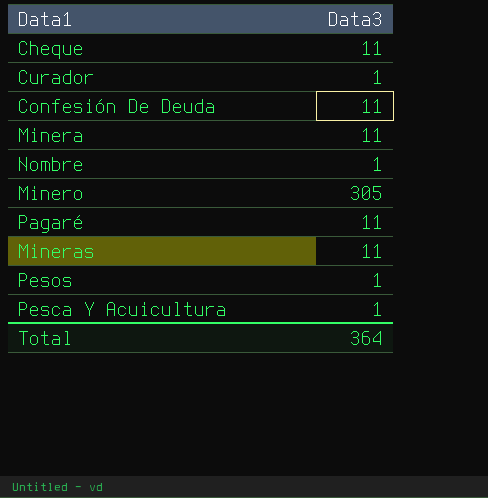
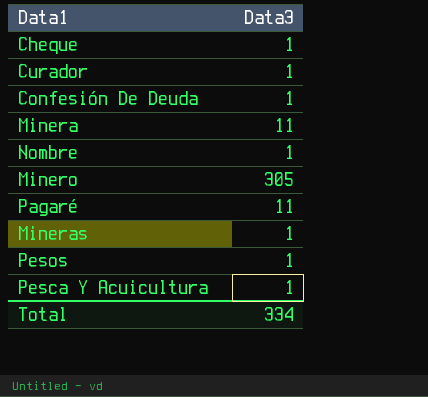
Cheque | Data3: 11 -> 1
Confesión De Deuda | Data3: 11 -> 1
Mineras | Data3: 11 -> 1
Total | Data3: 364 -> 334

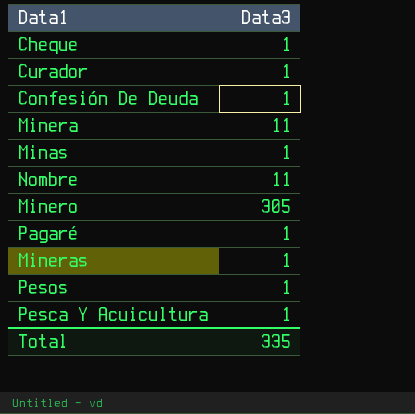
row Minas: none -> 1
Nombre | Data3: 1 -> 11
Pagaré | Data3: 11 -> 1
Total | Data3: 334 -> 335

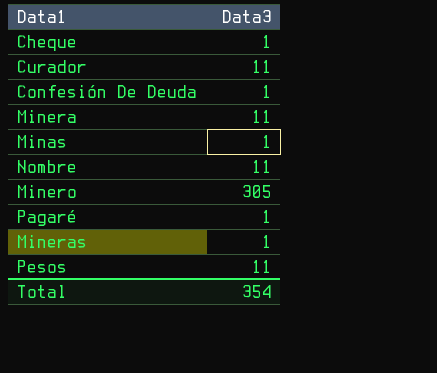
row Pesca Y Acuicultura: 1 -> none
Curador | Data3: 1 -> 11
Pesos | Data3: 1 -> 11
Total | Data3: 335 -> 354

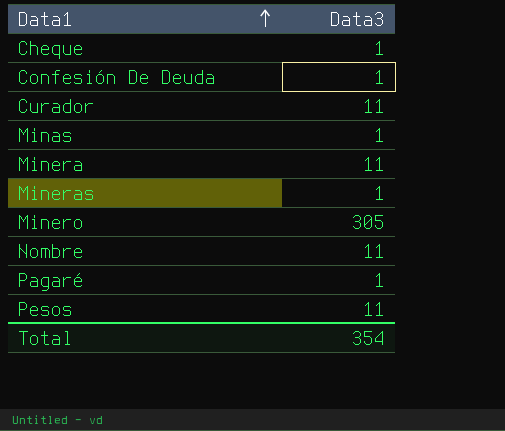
row order: none -> Data1 ascending

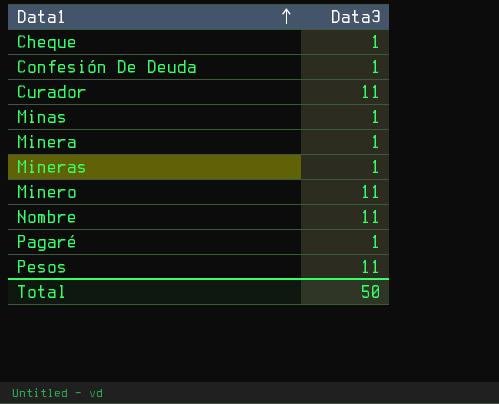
Minera | Data3: 11 -> 1
Minero | Data3: 305 -> 11
Total | Data3: 354 -> 50

